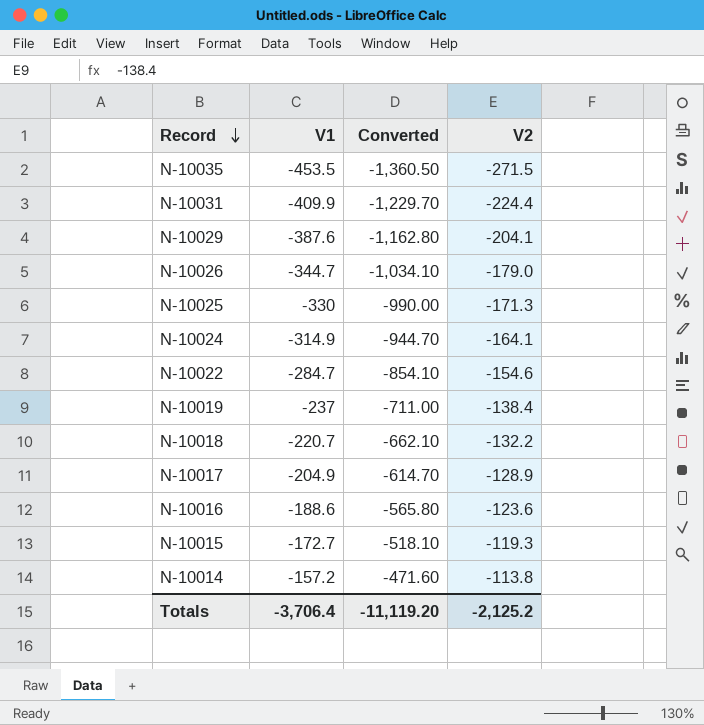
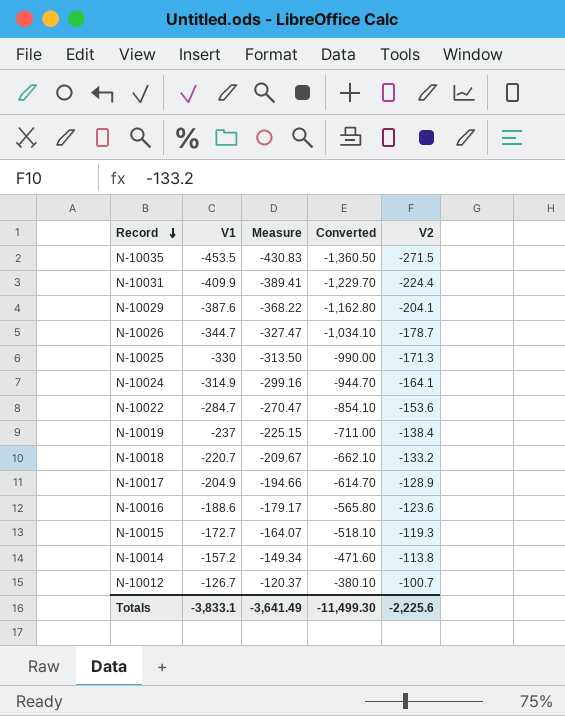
column Measure | formula: none -> [V1] * 0.95
N-10026 | V2: -179.0 -> -178.7
N-10022 | V2: -154.6 -> -153.6
N-10018 | V2: -132.2 -> -133.2
row N-10012: none -> -126.7 | -120.37 | -380.10 | -100.7
Totals | V1: -3,706.4 -> -3,833.1
Totals | Converted: -11,119.20 -> -11,499.30
Totals | V2: -2,125.2 -> -2,225.6

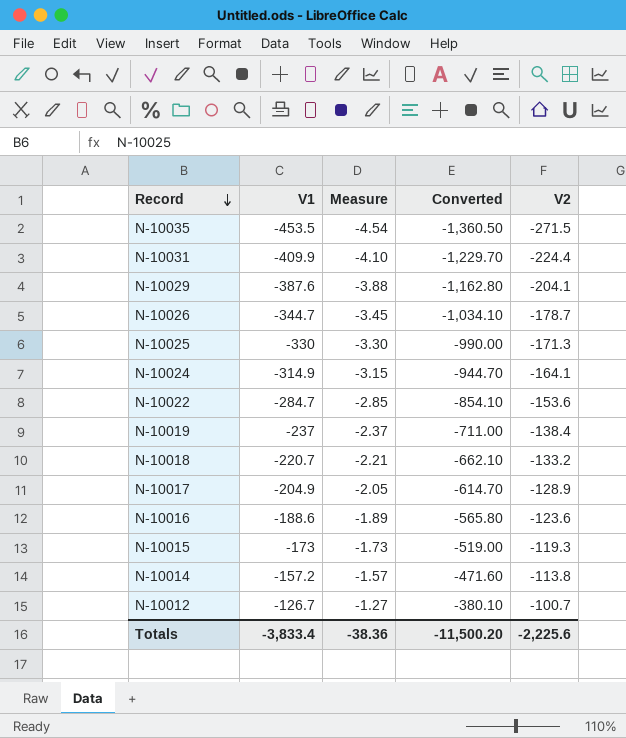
column Measure | formula: [V1] * 0.95 -> [V1] * 0.01
N-10015 | V1: -172.7 -> -173
N-10015 | Converted: -518.10 -> -519.00
Totals | V1: -3,833.1 -> -3,833.4
Totals | Measure: -3,641.49 -> -38.36
Totals | Converted: -11,499.30 -> -11,500.20

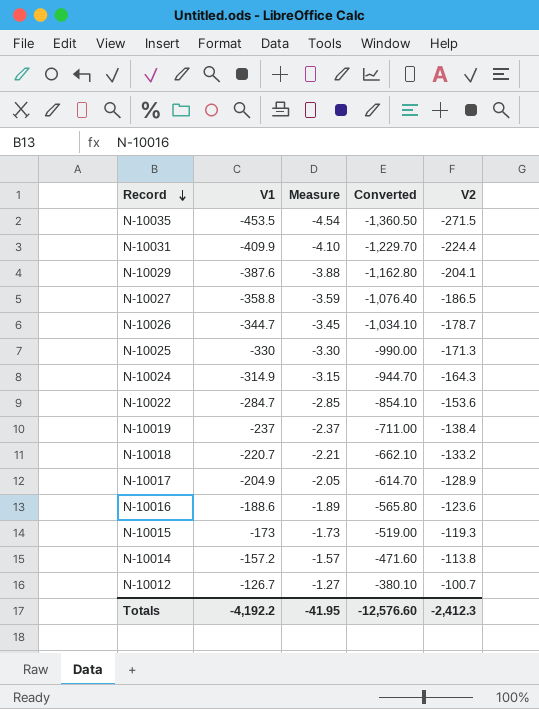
row N-10027: none -> -358.8 | -3.59 | -1,076.40 | -186.5
N-10024 | V2: -164.1 -> -164.3
Totals | V1: -3,833.4 -> -4,192.2
Totals | Measure: -38.36 -> -41.95
Totals | Converted: -11,500.20 -> -12,576.60
Totals | V2: -2,225.6 -> -2,412.3

